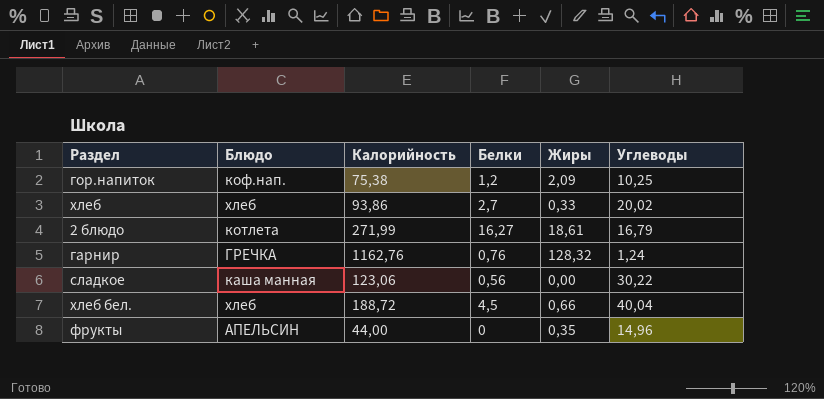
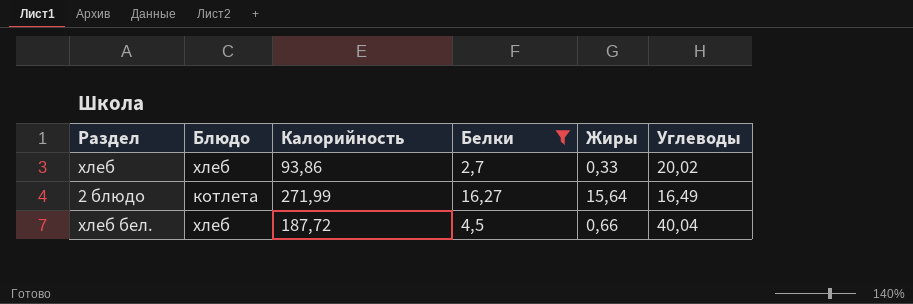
filter: none -> Белки >= 2,7
2 блюдо | Жиры: 18,61 -> 15,64
2 блюдо | Углеводы: 16,79 -> 16,49
хлеб бел. | Калорийность: 188,72 -> 187,72

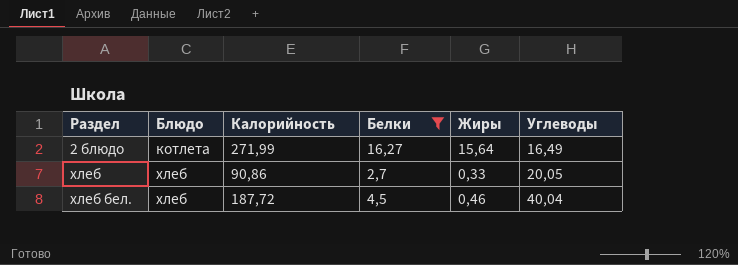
row order: none -> Раздел ascending
хлеб | Калорийность: 93,86 -> 90,86
хлеб | Углеводы: 20,02 -> 20,05
хлеб бел. | Жиры: 0,66 -> 0,46

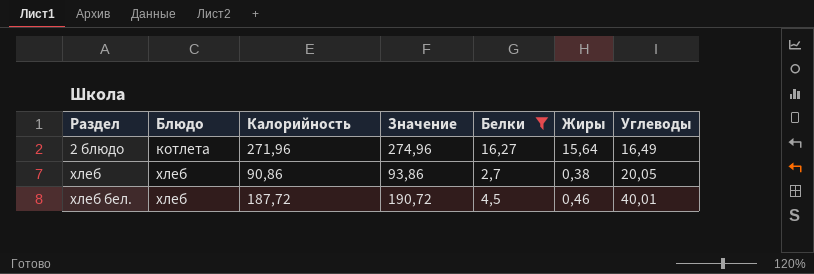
column Значение | formula: none -> [Калорийность] + 3
2 блюдо | Калорийность: 271,99 -> 271,96
хлеб | Жиры: 0,33 -> 0,38
хлеб бел. | Углеводы: 40,04 -> 40,01

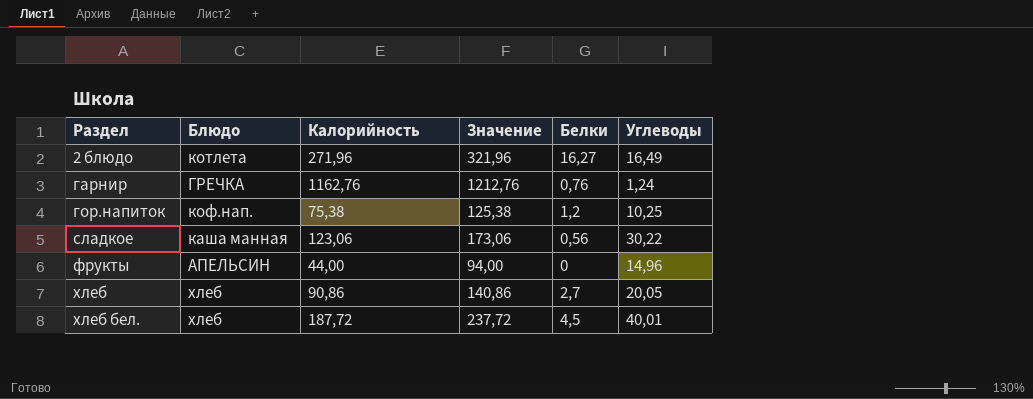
filter: Белки >= 2,7 -> none
column Жиры | position: 6 -> none
column Значение | formula: [Калорийность] + 3 -> [Калорийность] + 50

